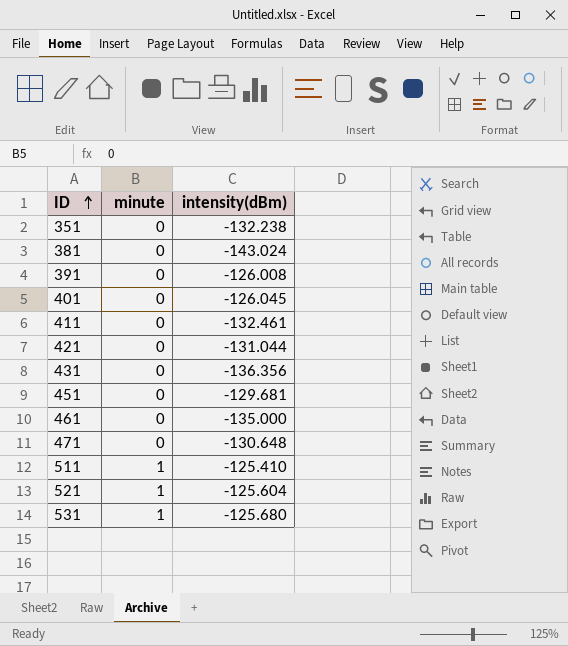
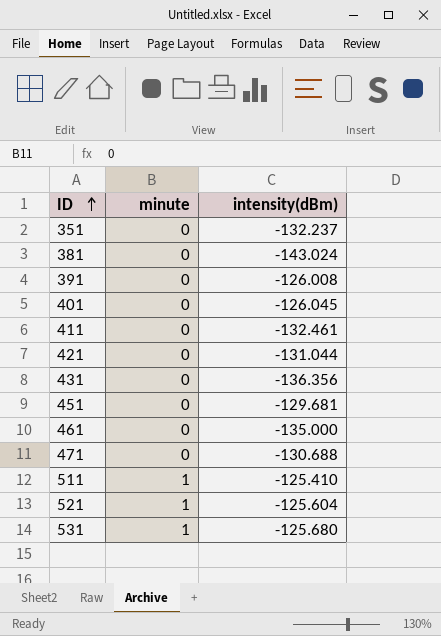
351 | intensity(dBm): -132.238 -> -132.237
471 | intensity(dBm): -130.648 -> -130.688

